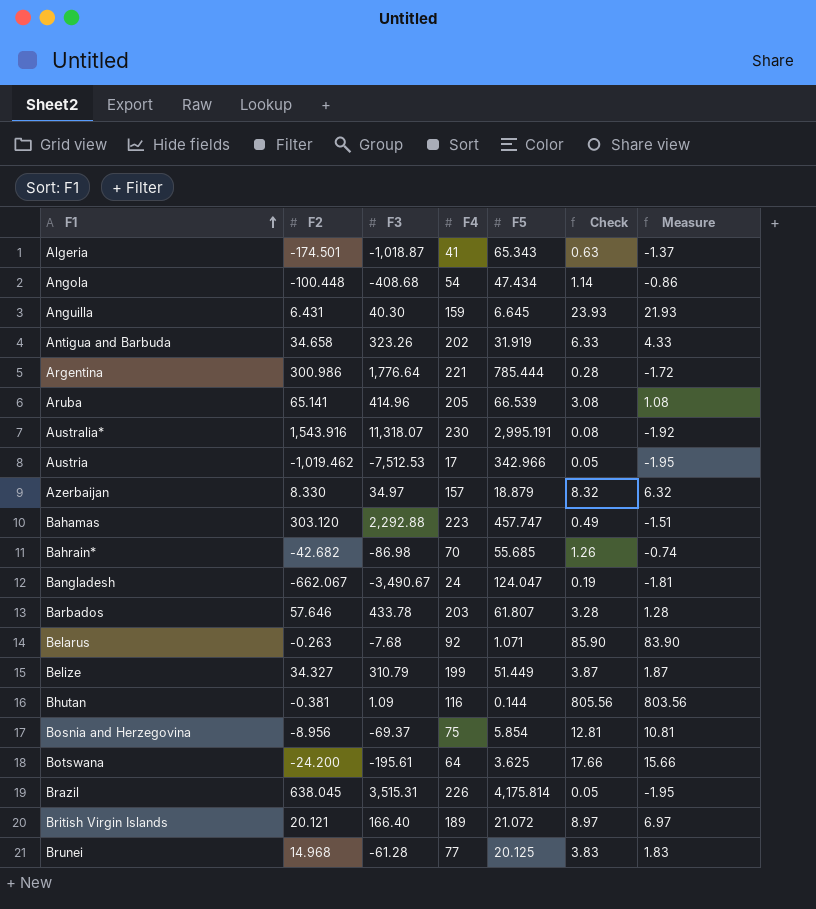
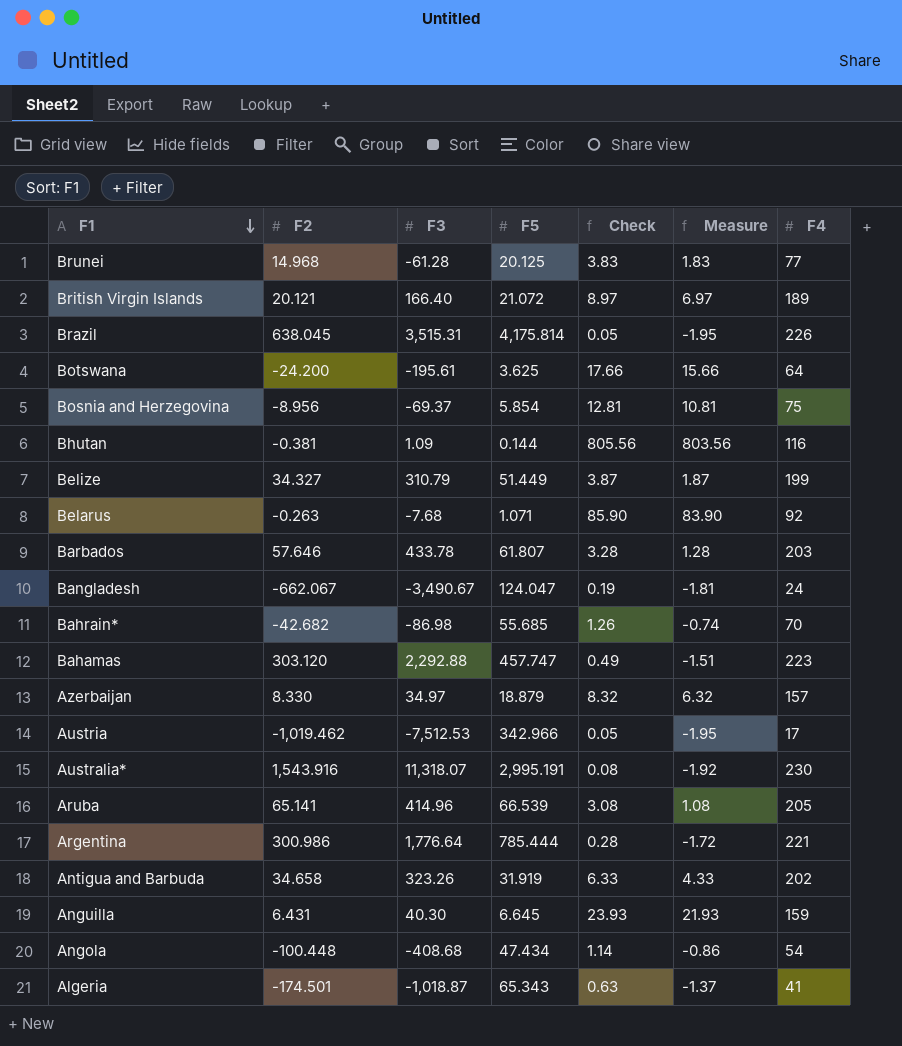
row order: F1 ascending -> F1 descending
column F4 | position: 4 -> 7

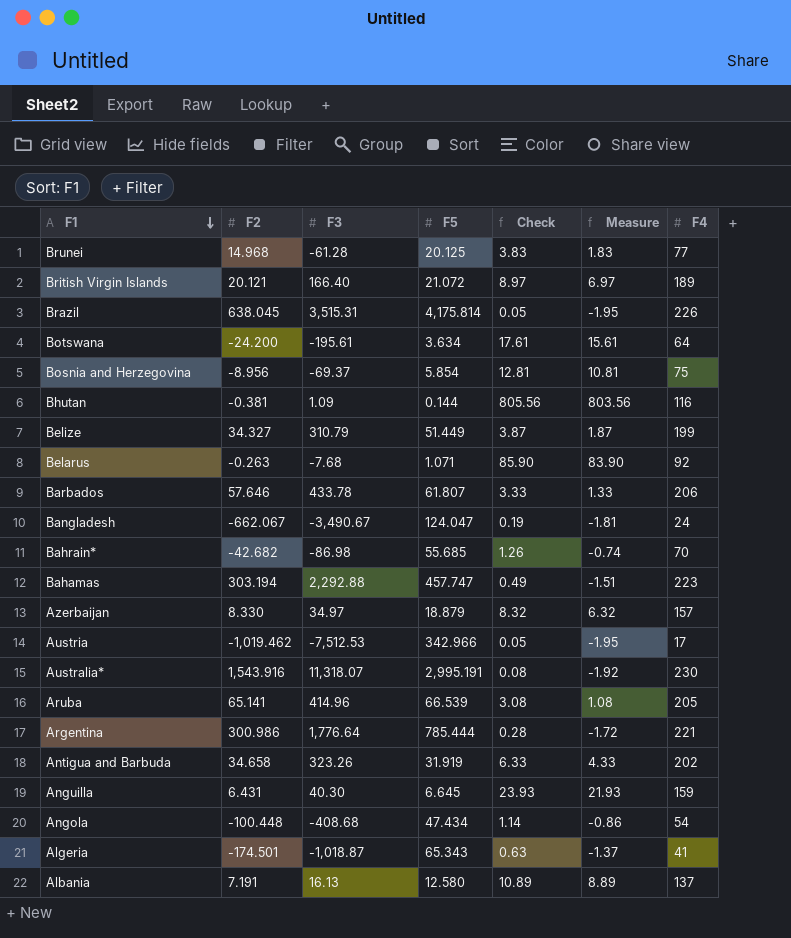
Botswana | F5: 3.625 -> 3.634
Botswana | Check: 17.66 -> 17.61
Botswana | Measure: 15.66 -> 15.61
Barbados | Check: 3.28 -> 3.33
Barbados | Measure: 1.28 -> 1.33
Barbados | F4: 203 -> 206
Bahamas | F2: 303.120 -> 303.194
row Albania: none -> 7.191 | 16.13 | 12.580 | 10.89 | 8.89 | 137

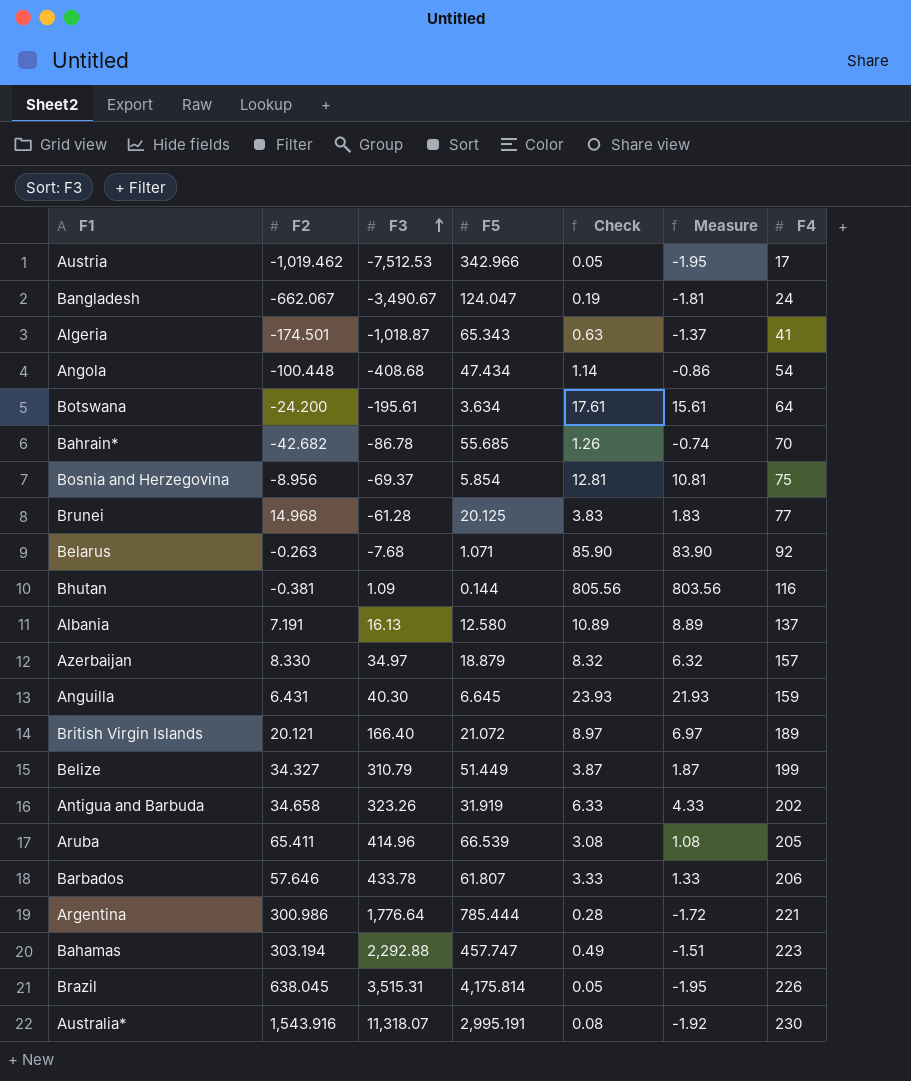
row order: F1 descending -> F3 ascending
Bahrain* | F3: -86.98 -> -86.78
Aruba | F2: 65.141 -> 65.411

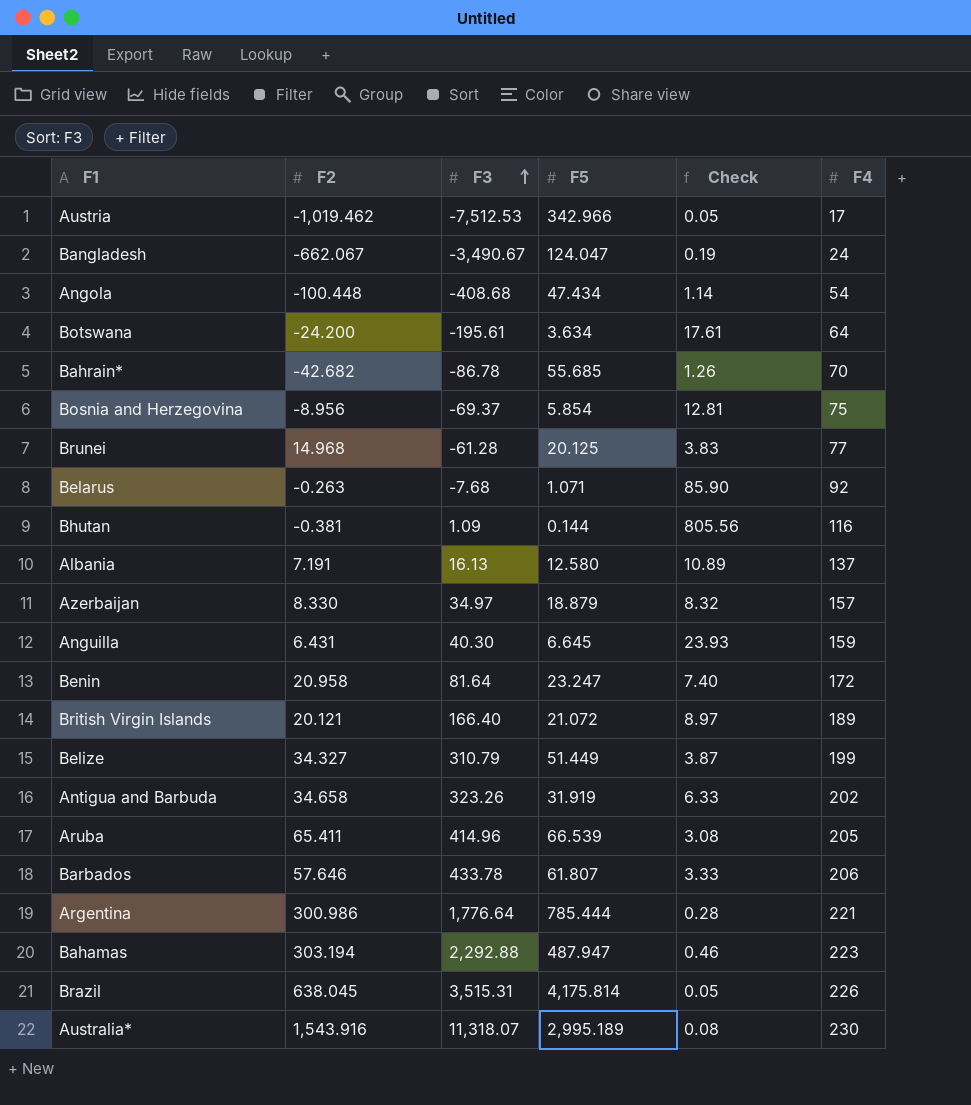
column Measure | formula: [Check] - 2 -> none
row Algeria: -174.501 | -1,018.87 | 65.343 | 0.63 | -1.37 | 41 -> none
row Benin: none -> 20.958 | 81.64 | 23.247 | 7.40 | 172
Bahamas | F5: 457.747 -> 487.947
Bahamas | Check: 0.49 -> 0.46
Australia* | F5: 2,995.191 -> 2,995.189

